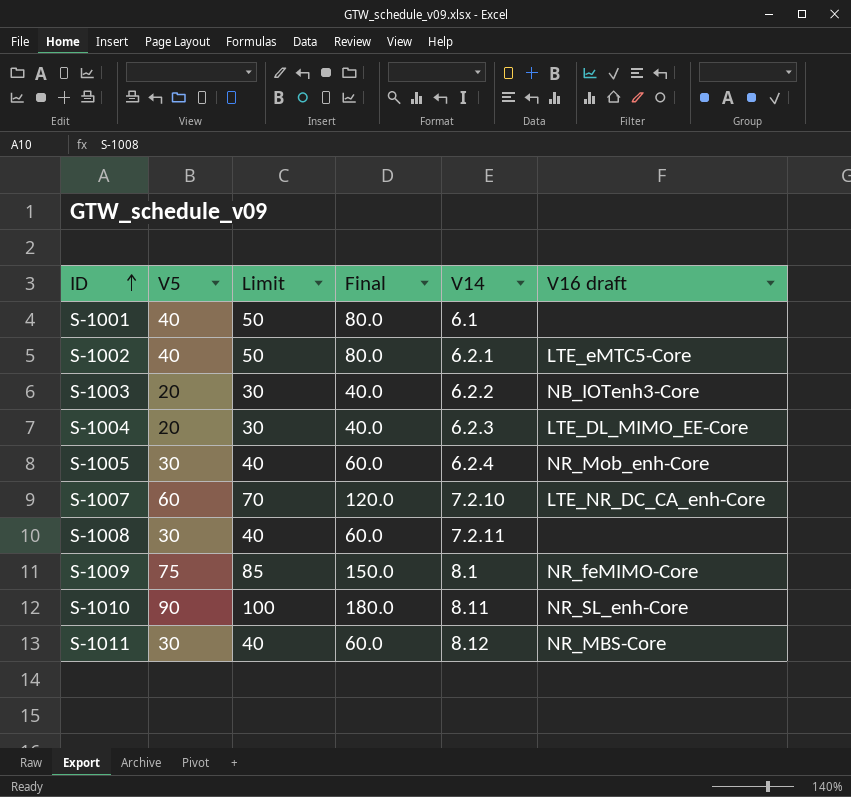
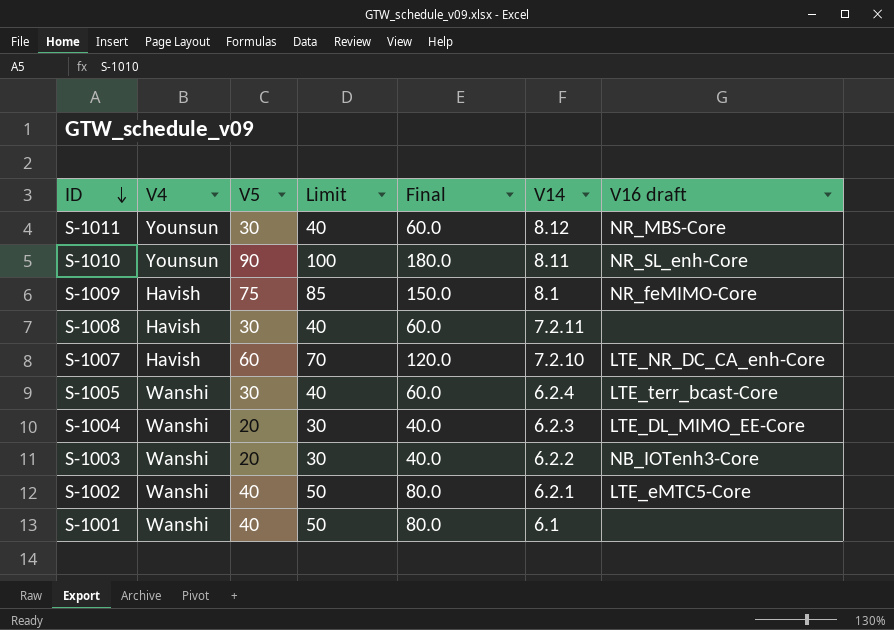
row order: ID ascending -> ID descending
column V4 | position: none -> 2
S-1005 | V16 draft: NR_Mob_enh-Core -> LTE_terr_bcast-Core

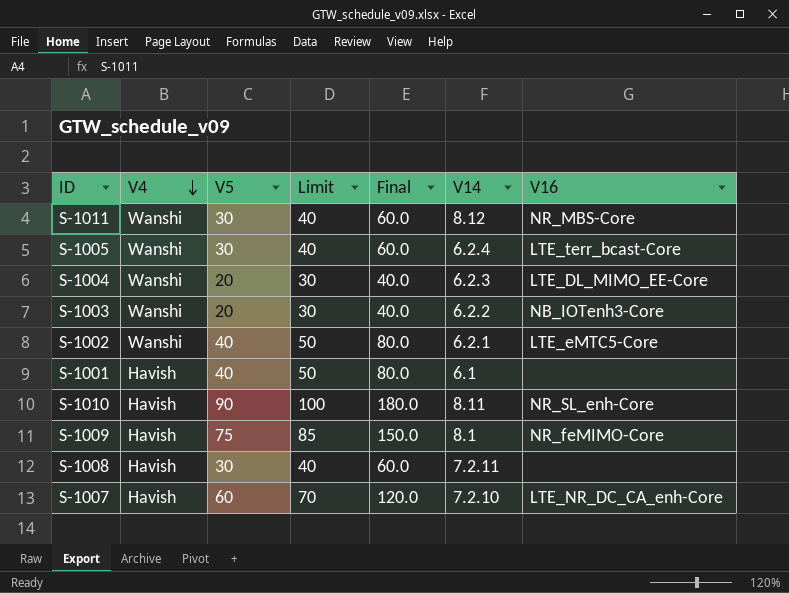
row order: ID descending -> V4 descending
column name: V16 draft -> V16
S-1011 | V4: Younsun -> Wanshi
S-1001 | V4: Wanshi -> Havish
S-1010 | V4: Younsun -> Havish

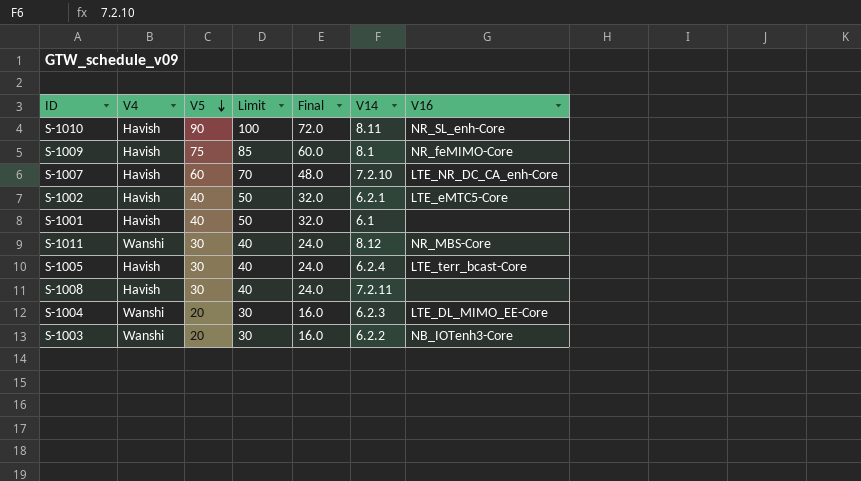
row order: V4 descending -> V5 descending
column Final | formula: [V5] * 2 -> [V5] * 0.8
S-1002 | V4: Wanshi -> Havish
S-1005 | V4: Wanshi -> Havish

